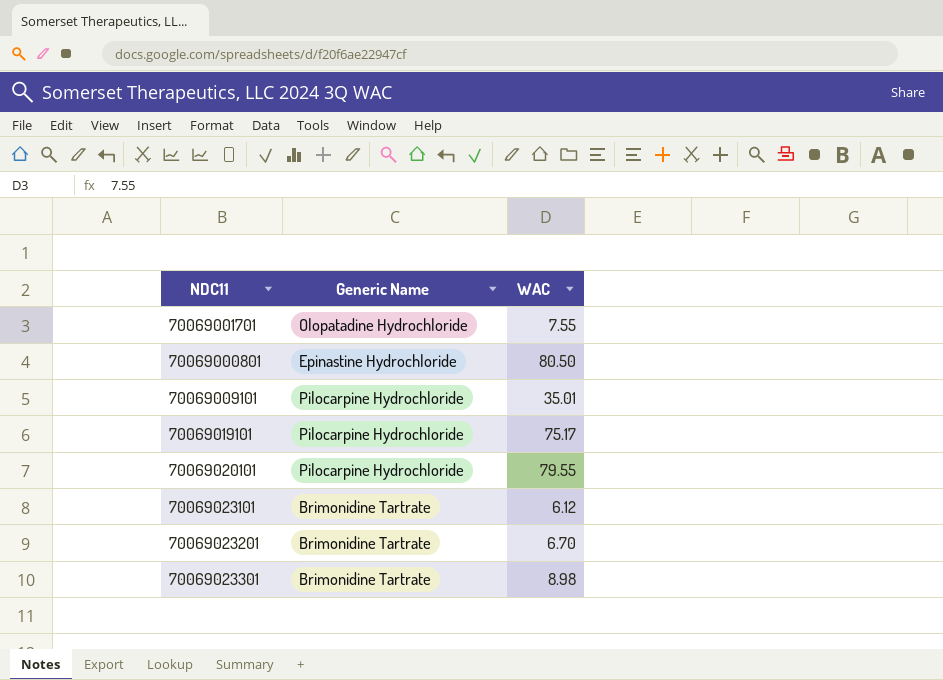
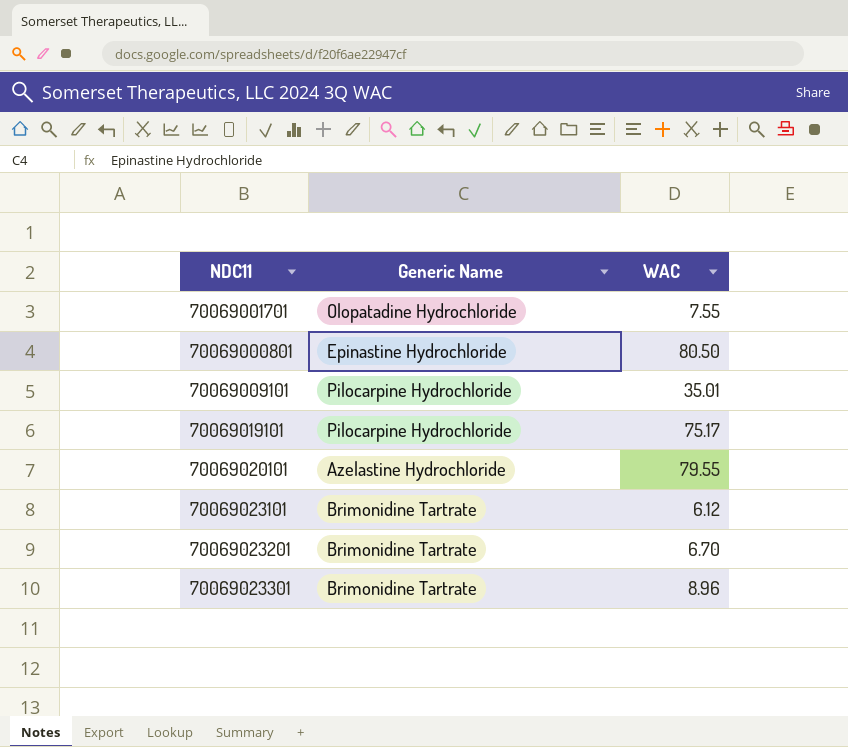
70069020101 | Generic Name: Pilocarpine Hydrochloride -> Azelastine Hydrochloride
70069023301 | WAC: 8.98 -> 8.96

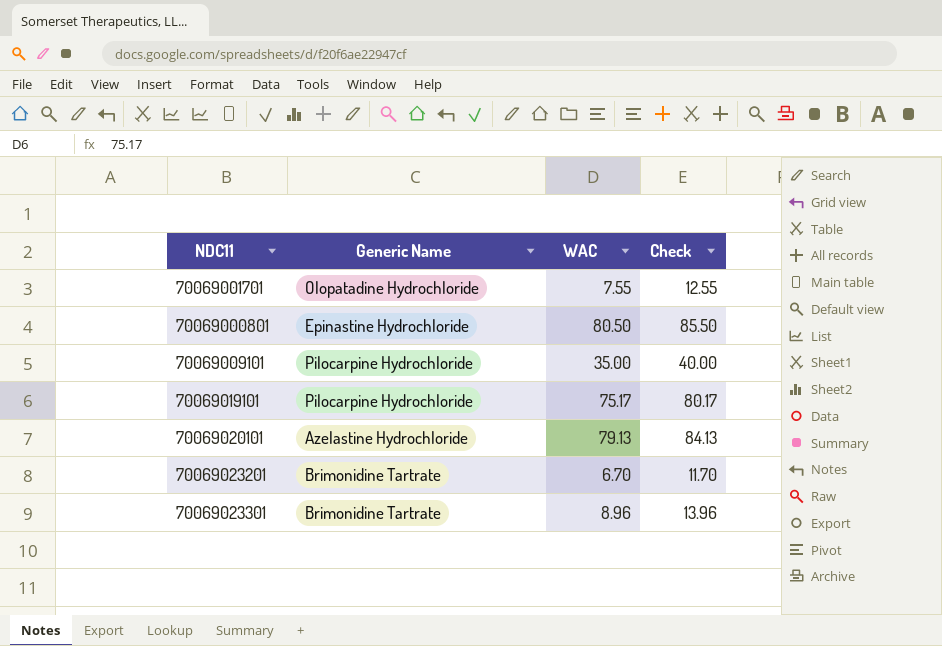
column Check | formula: none -> [WAC] + 5
row 70069023101: Brimonidine Tartrate | 6.12 -> none
70069009101 | WAC: 35.01 -> 35.00
70069020101 | WAC: 79.55 -> 79.13

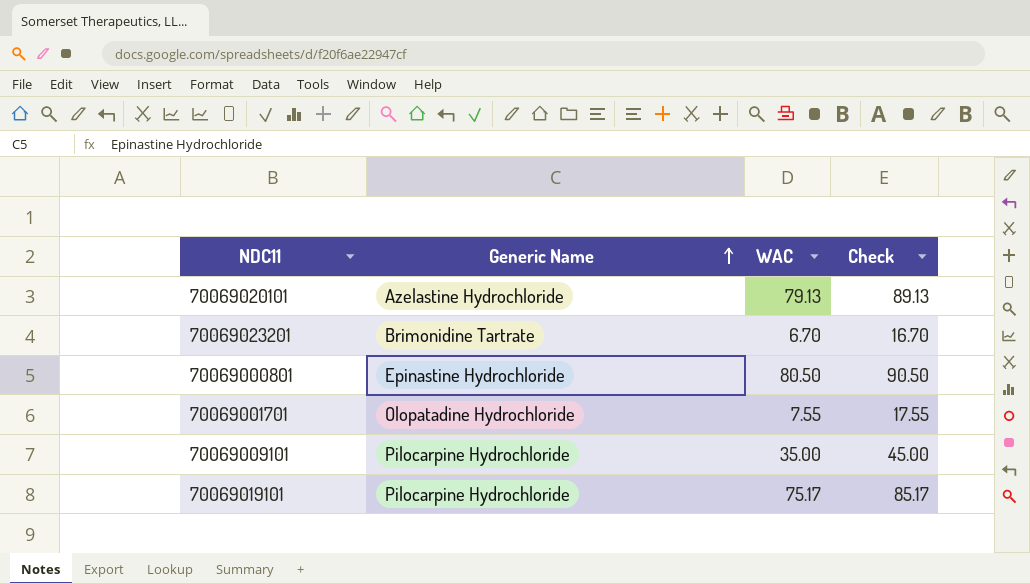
row order: none -> Generic Name ascending
column Check | formula: [WAC] + 5 -> [WAC] + 10
row 70069023301: Brimonidine Tartrate | 8.96 | 13.96 -> none

